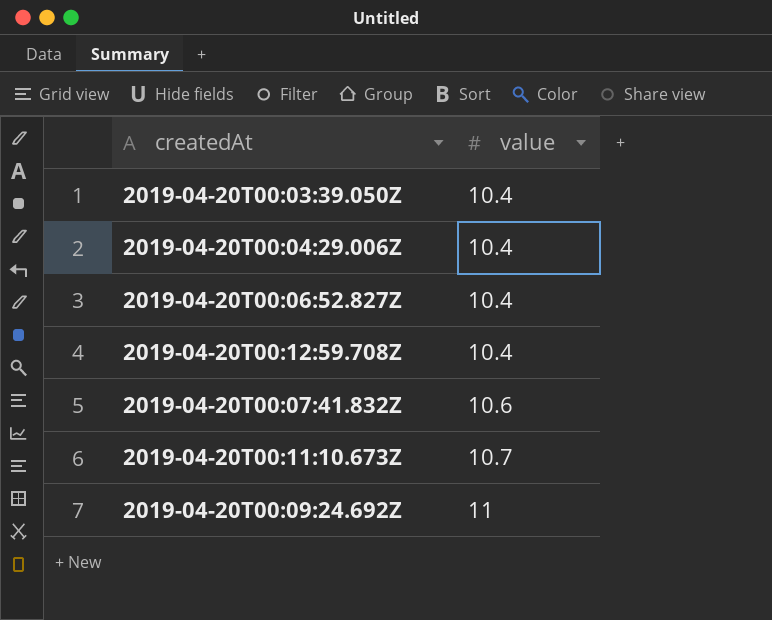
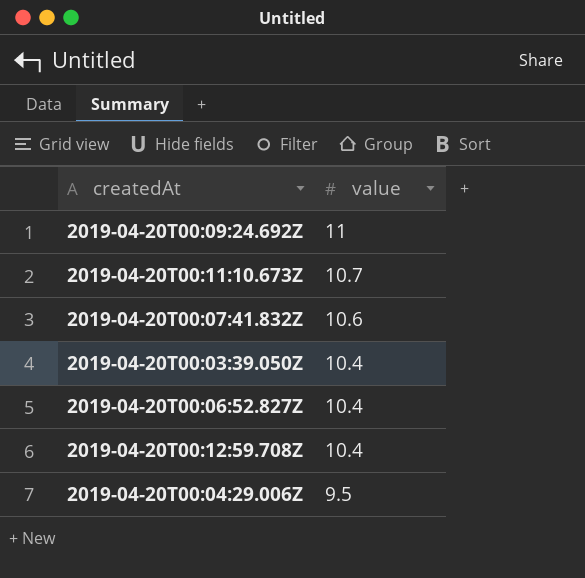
row order: value ascending -> value descending
2019-04-20T00:04:29.006Z | value: 10.4 -> 9.5

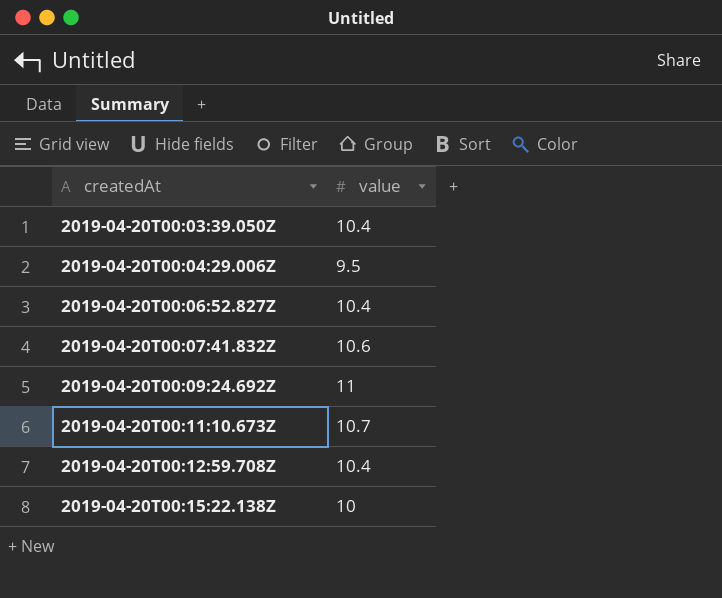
row order: value descending -> createdAt ascending
row 2019-04-20T00:15:22.138Z: none -> 10

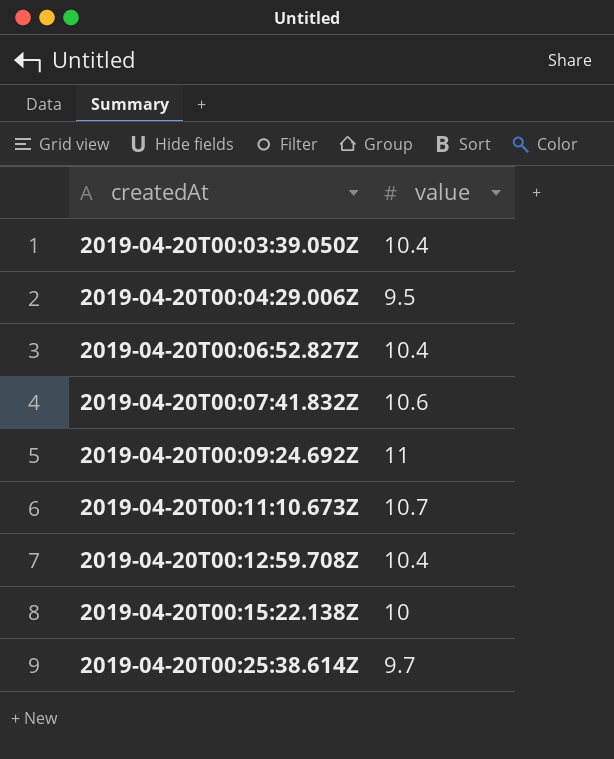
row 2019-04-20T00:25:38.614Z: none -> 9.7

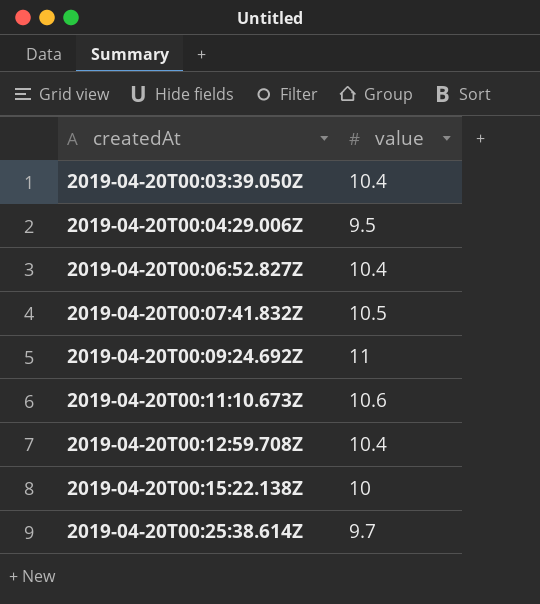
2019-04-20T00:07:41.832Z | value: 10.6 -> 10.5
2019-04-20T00:11:10.673Z | value: 10.7 -> 10.6

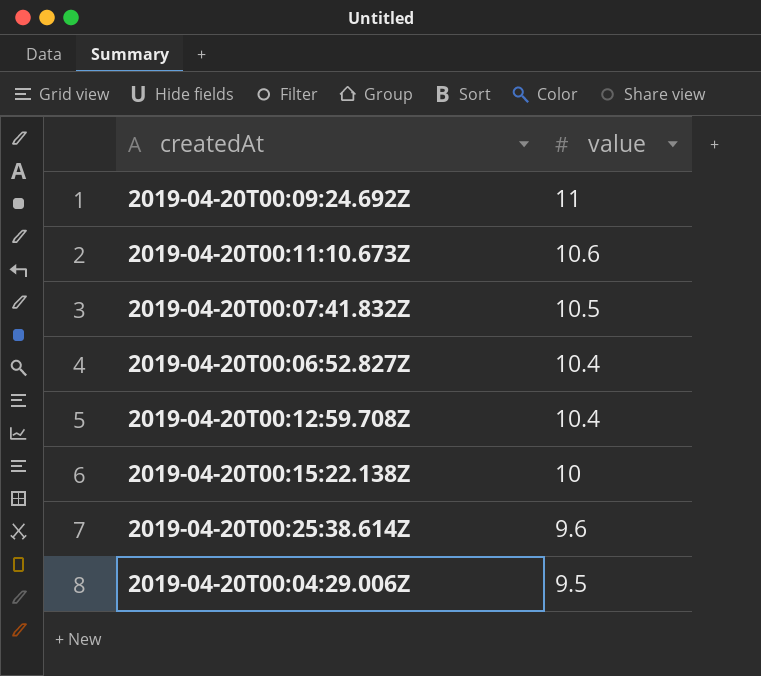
row order: createdAt ascending -> value descending
row 2019-04-20T00:03:39.050Z: 10.4 -> none
2019-04-20T00:25:38.614Z | value: 9.7 -> 9.6

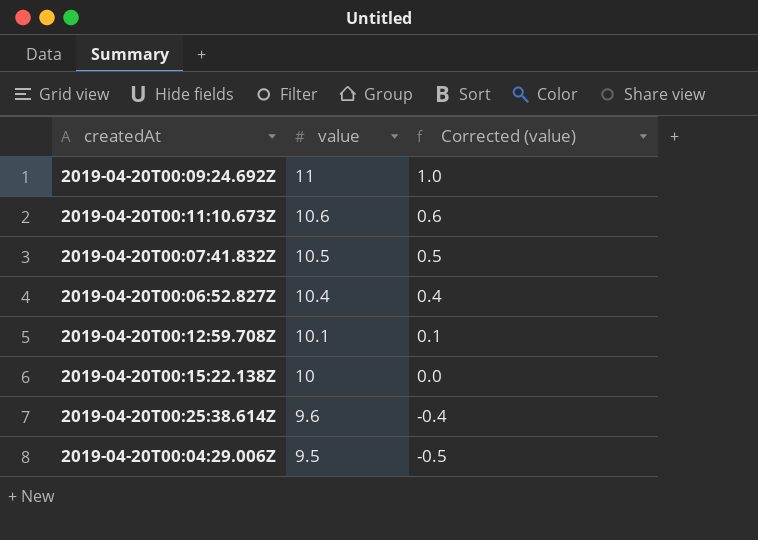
column Corrected (value) | formula: none -> [value] - 10
2019-04-20T00:12:59.708Z | value: 10.4 -> 10.1

